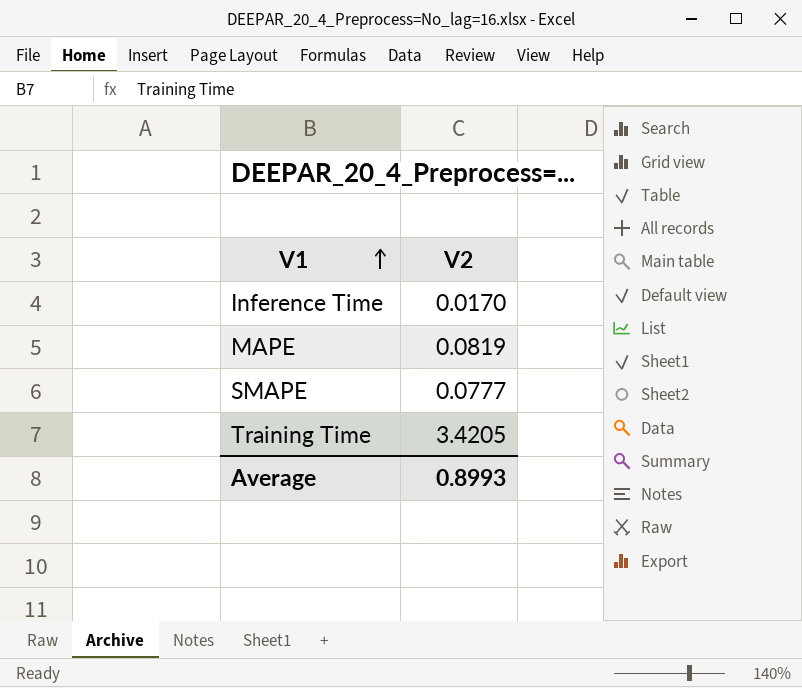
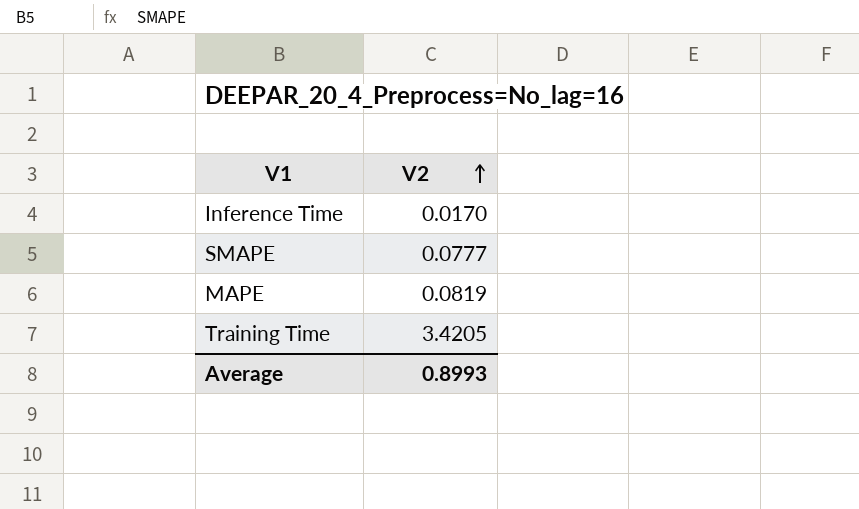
row order: V1 ascending -> V2 ascending

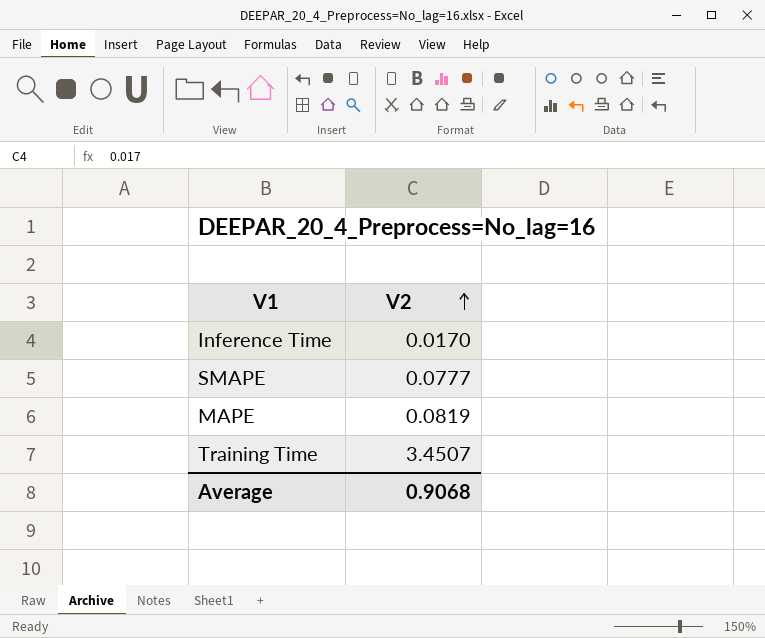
Training Time | V2: 3.4205 -> 3.4507
Average | V2: 0.8993 -> 0.9068

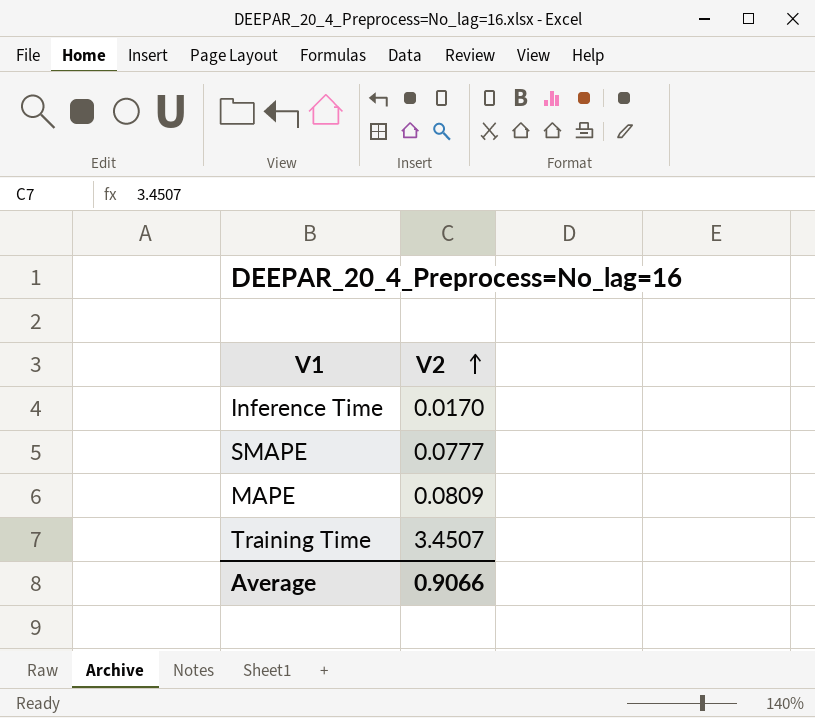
MAPE | V2: 0.0819 -> 0.0809
Average | V2: 0.9068 -> 0.9066

